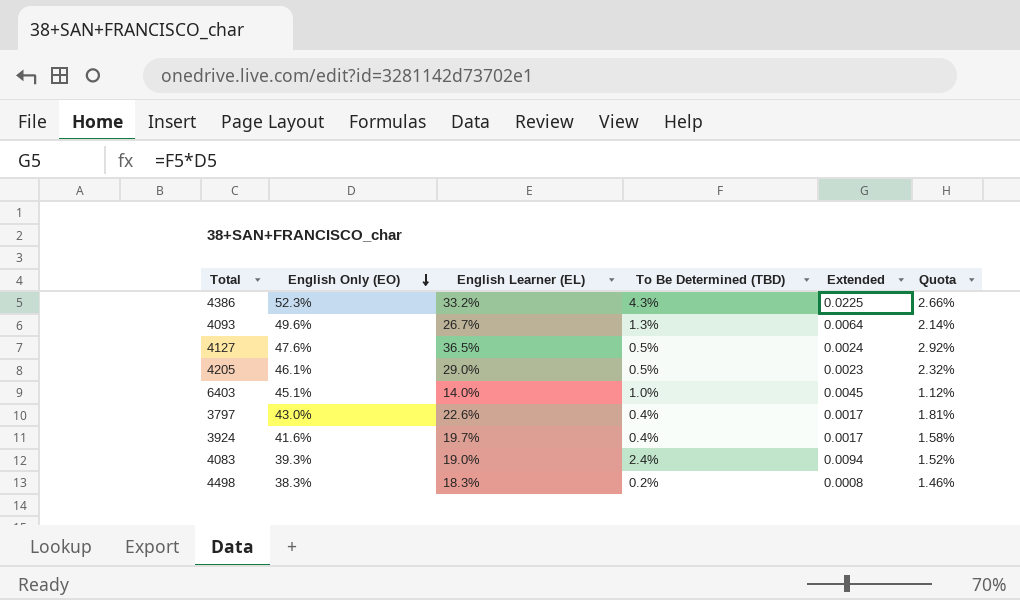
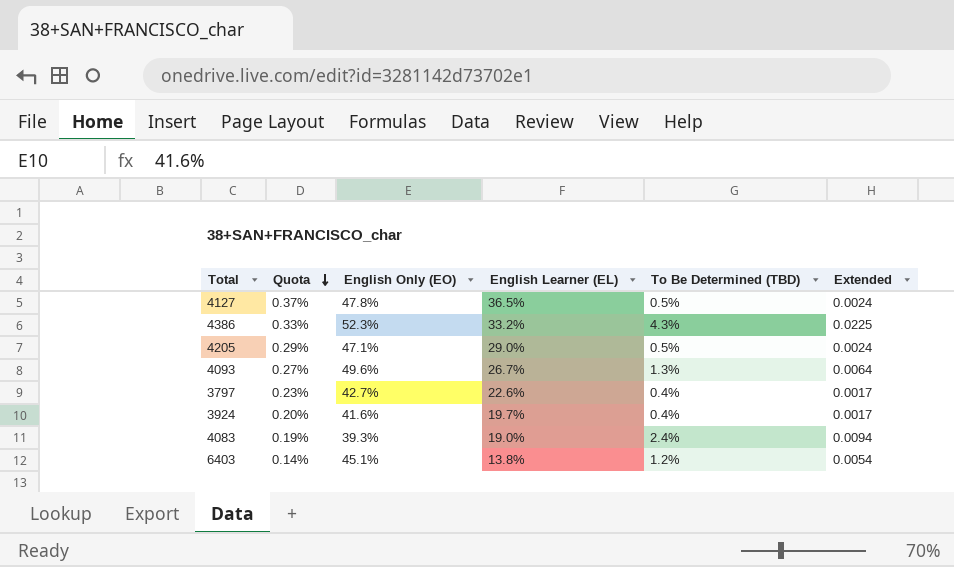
row order: English Only (EO) descending -> Quota descending
column Quota | formula: [English Learner (EL)] * 0.08 -> [English Learner (EL)] * 0.01
column Quota | position: 6 -> 2
row 4498: 38.3% | 18.3% | 0.2% | 0.0008 | 1.46% -> none
4127 | English Only (EO): 47.6% -> 47.8%
4205 | English Only (EO): 46.1% -> 47.1%
4205 | Extended: 0.0023 -> 0.0024
3797 | English Only (EO): 43.0% -> 42.7%
6403 | English Learner (EL): 14.0% -> 13.8%
6403 | To Be Determined (TBD): 1.0% -> 1.2%
6403 | Extended: 0.0045 -> 0.0054

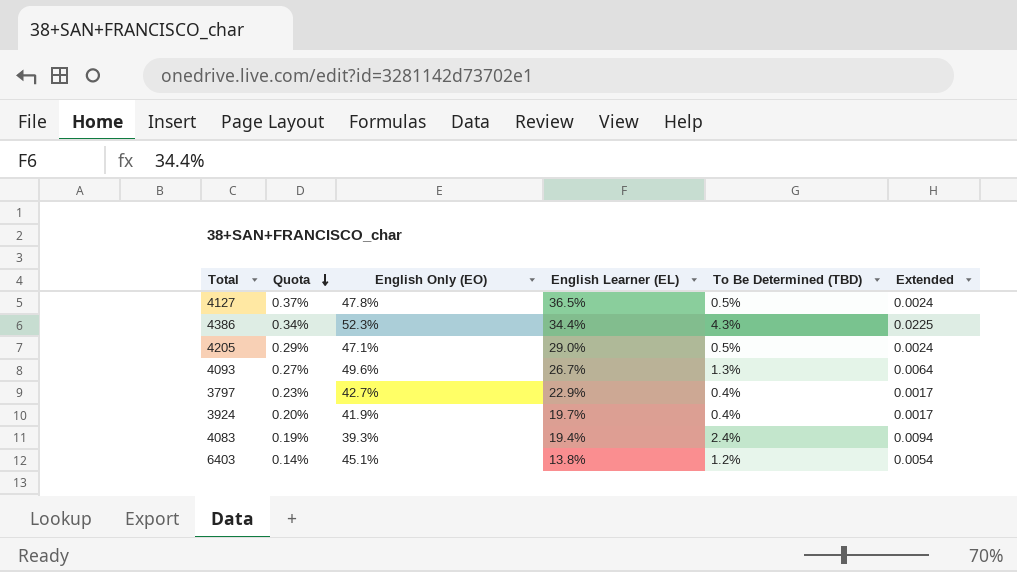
4386 | Quota: 0.33% -> 0.34%
4386 | English Learner (EL): 33.2% -> 34.4%
3797 | English Learner (EL): 22.6% -> 22.9%
3924 | English Only (EO): 41.6% -> 41.9%
4083 | English Learner (EL): 19.0% -> 19.4%

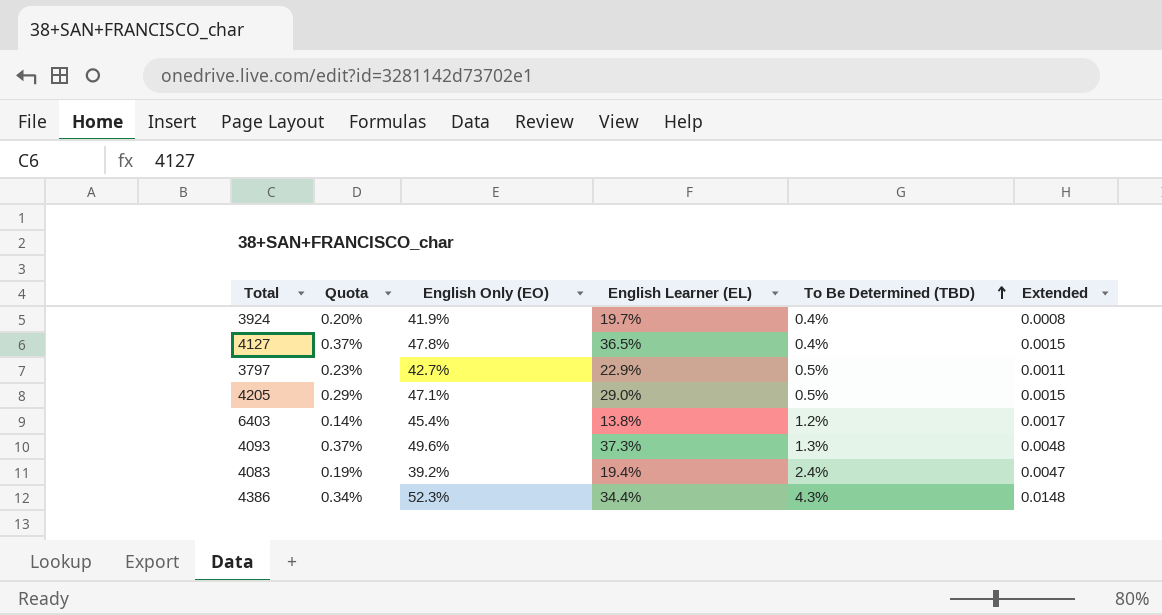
row order: Quota descending -> To Be Determined (TBD) ascending
column Extended | formula: [English Only (EO)] * [To Be Determined (TBD)] -> [English Learner (EL)] * [To Be Determined (TBD)]
4127 | To Be Determined (TBD): 0.5% -> 0.4%
3797 | To Be Determined (TBD): 0.4% -> 0.5%
6403 | English Only (EO): 45.1% -> 45.4%
4093 | Quota: 0.27% -> 0.37%
4093 | English Learner (EL): 26.7% -> 37.3%
4083 | English Only (EO): 39.3% -> 39.2%

